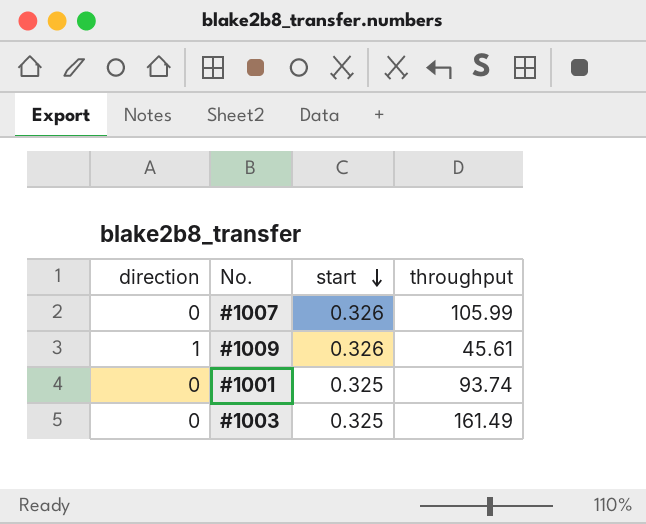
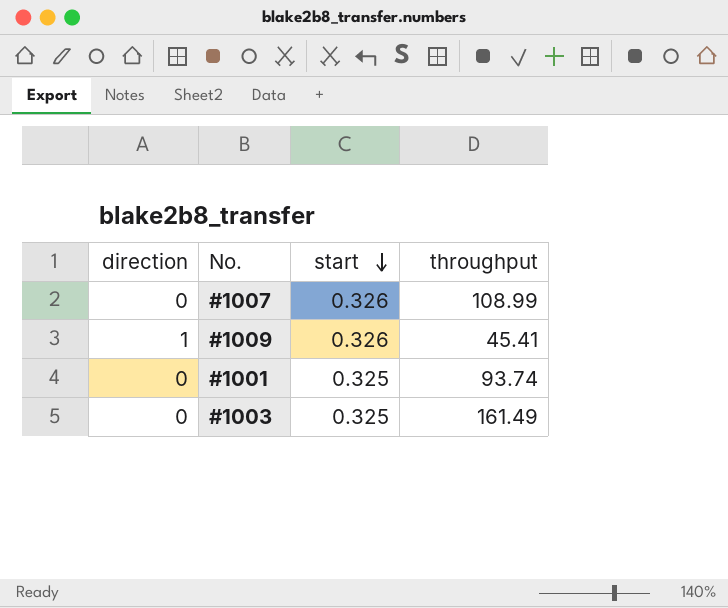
#1007 | throughput: 105.99 -> 108.99
#1009 | throughput: 45.61 -> 45.41

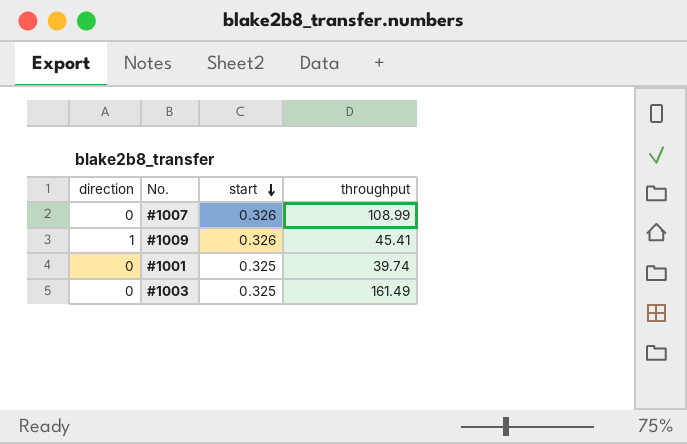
#1001 | throughput: 93.74 -> 39.74

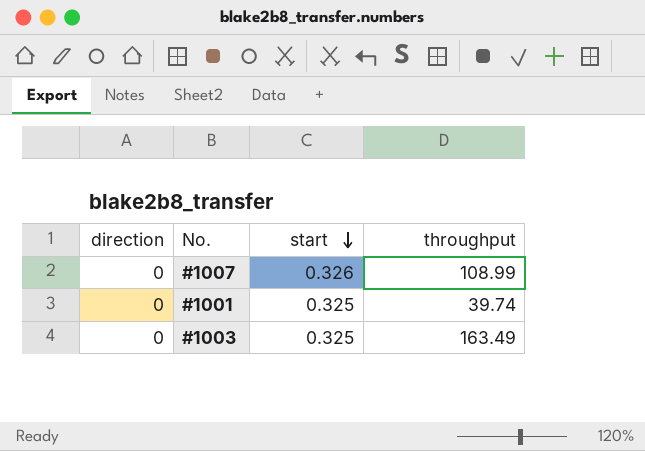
row #1009: 1 | 0.326 | 45.41 -> none
#1003 | throughput: 161.49 -> 163.49

